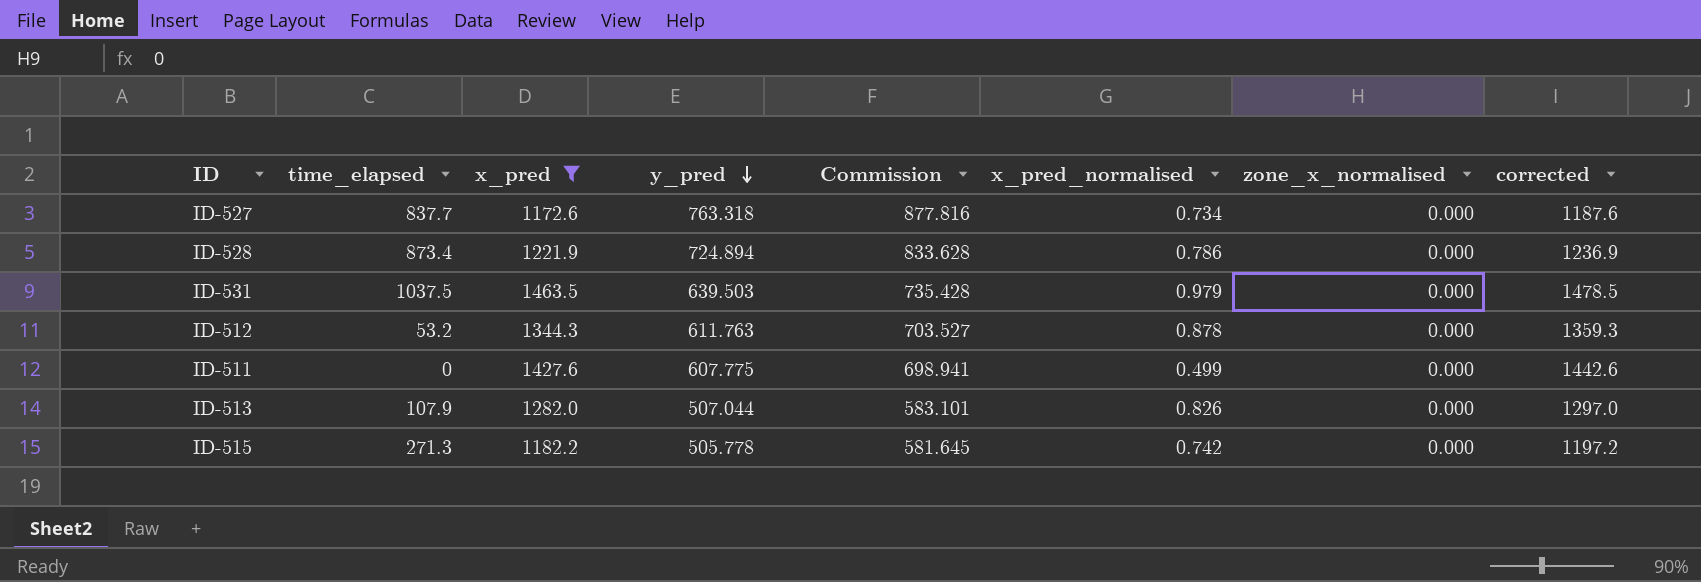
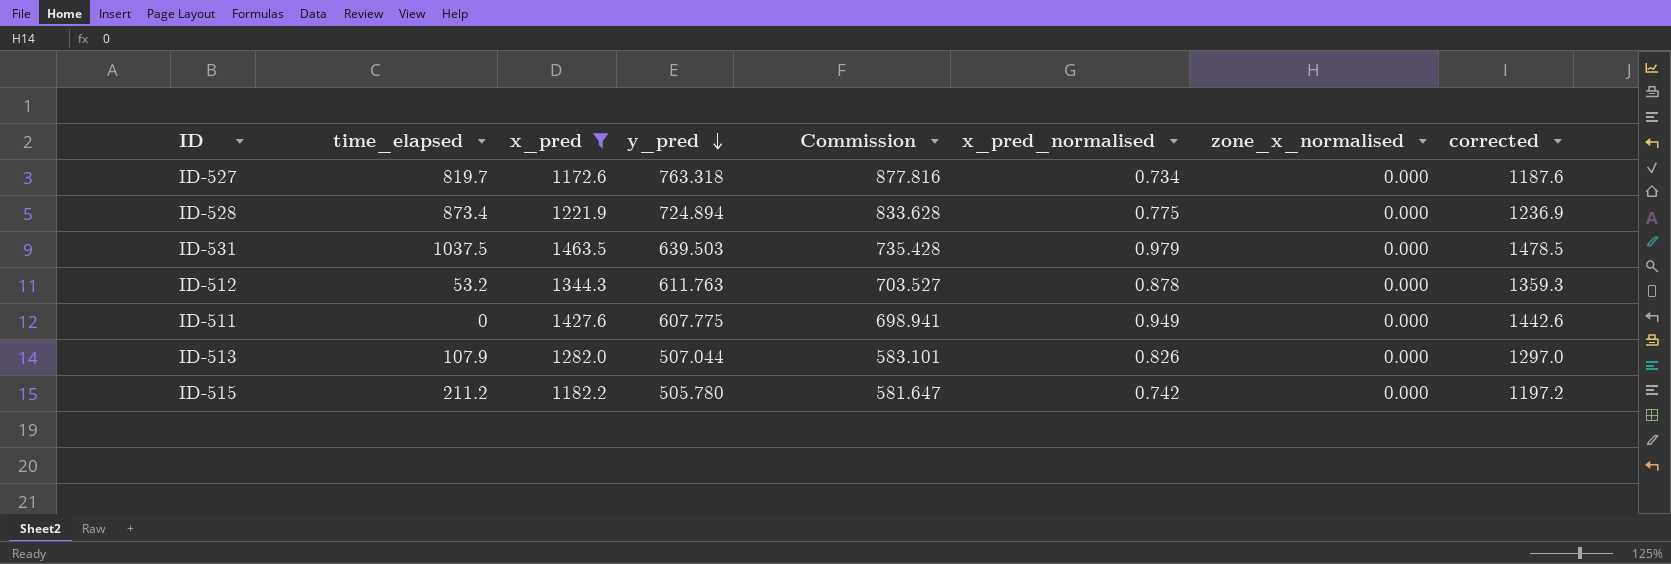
ID-527 | time_elapsed: 837.7 -> 819.7
ID-528 | x_pred_normalised: 0.786 -> 0.775
ID-511 | x_pred_normalised: 0.499 -> 0.949
ID-515 | time_elapsed: 271.3 -> 211.2
ID-515 | y_pred: 505.778 -> 505.780
ID-515 | Commission: 581.645 -> 581.647

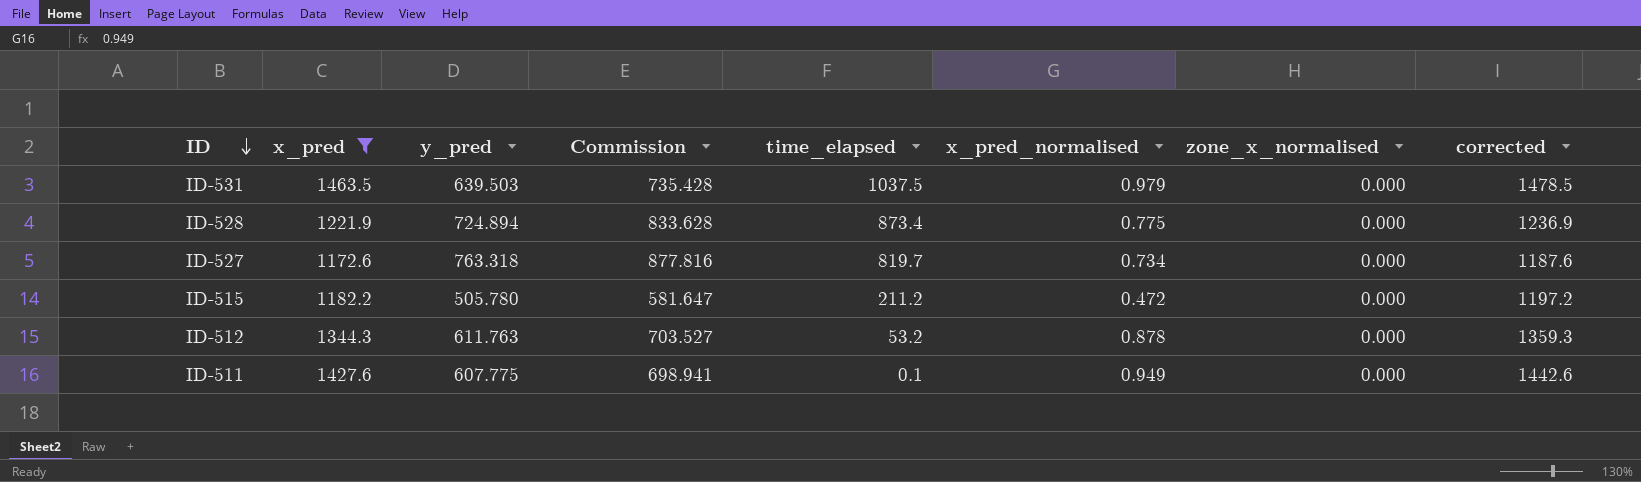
row order: y_pred descending -> ID descending
column time_elapsed | position: 2 -> 5
row ID-513: 107.9 | 1282.0 | 507.044 | 583.101 | 0.826 | 0.000 | 1297.0 -> none
ID-515 | x_pred_normalised: 0.742 -> 0.472
ID-511 | time_elapsed: 0 -> 0.1

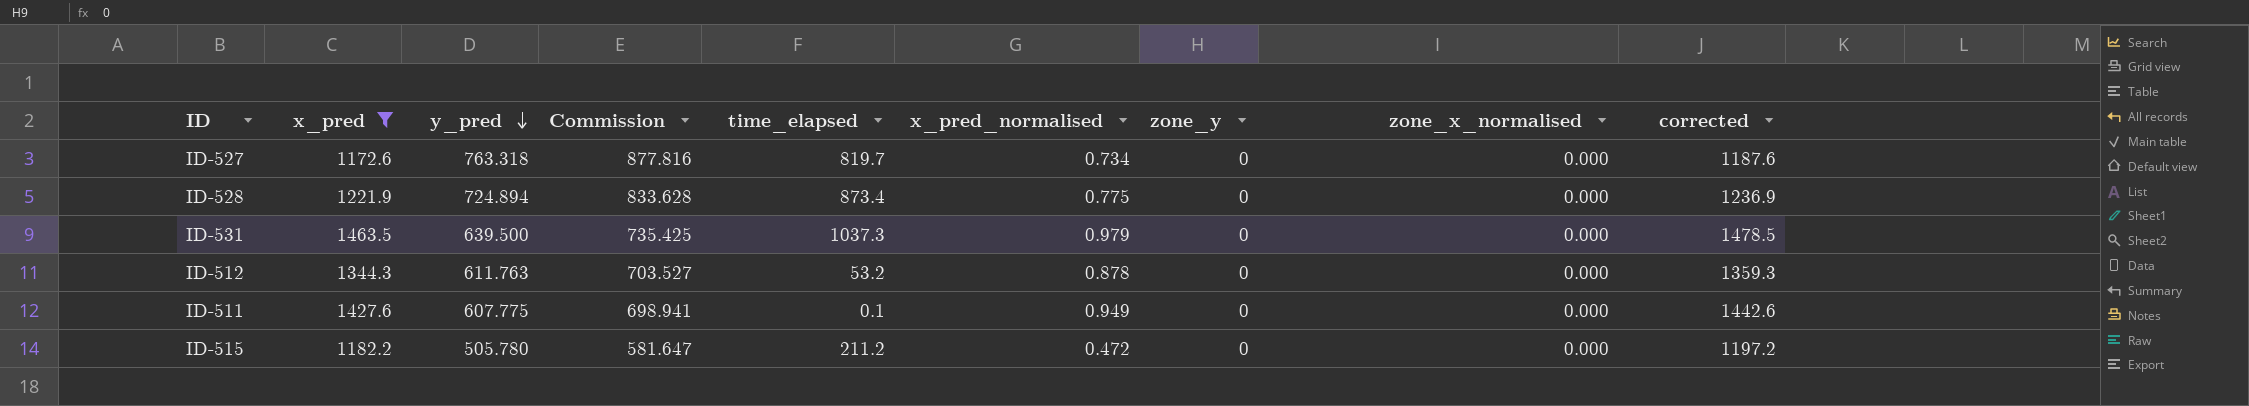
row order: ID descending -> y_pred descending
column zone_y | position: none -> 7
ID-531 | y_pred: 639.503 -> 639.500
ID-531 | Commission: 735.428 -> 735.425
ID-531 | time_elapsed: 1037.5 -> 1037.3

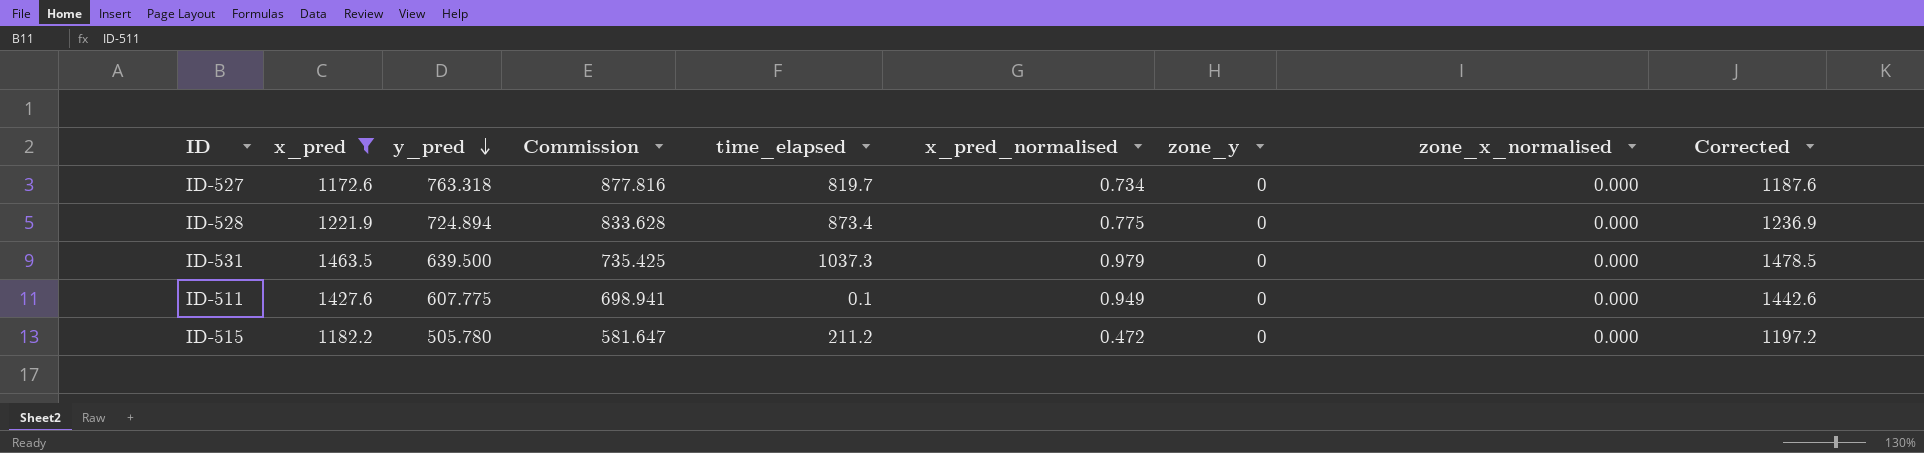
column name: corrected -> Corrected
row ID-512: 1344.3 | 611.763 | 703.527 | 53.2 | 0.878 | 0 | 0.000 | 1359.3 -> none

